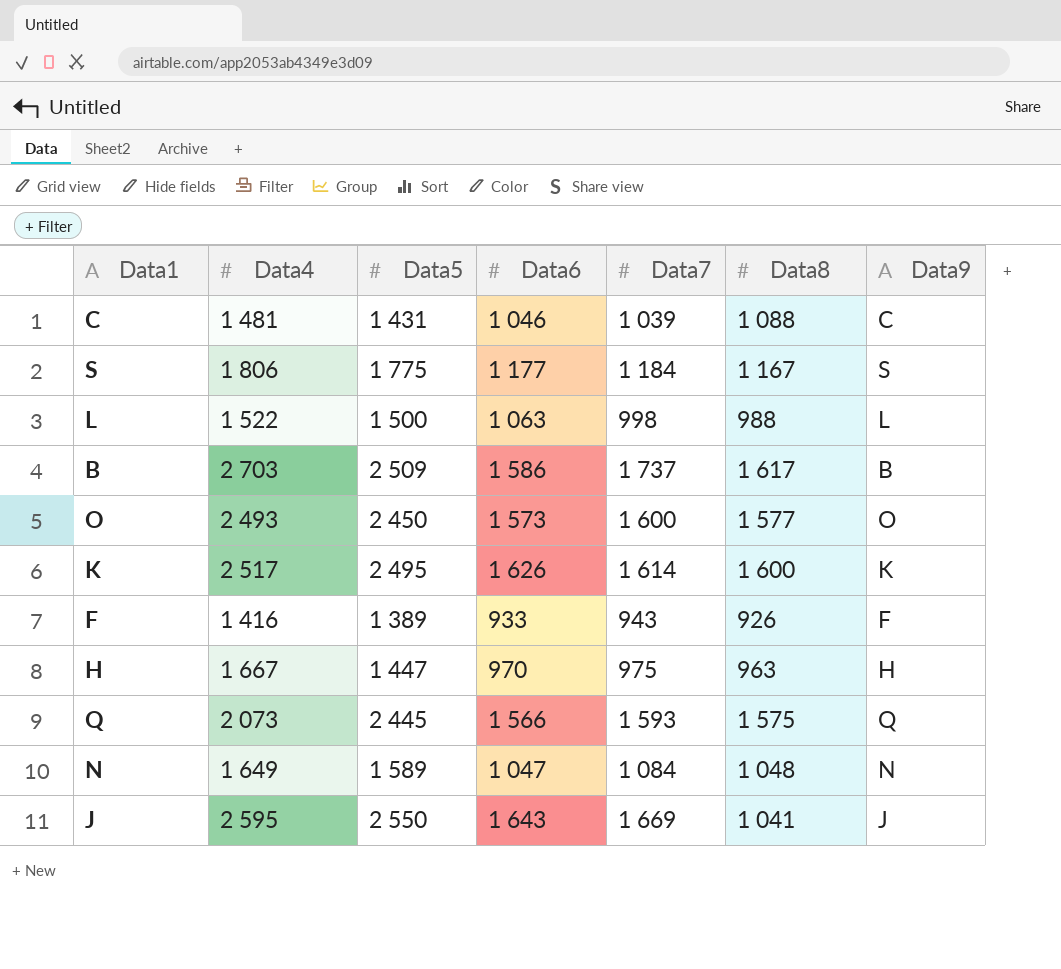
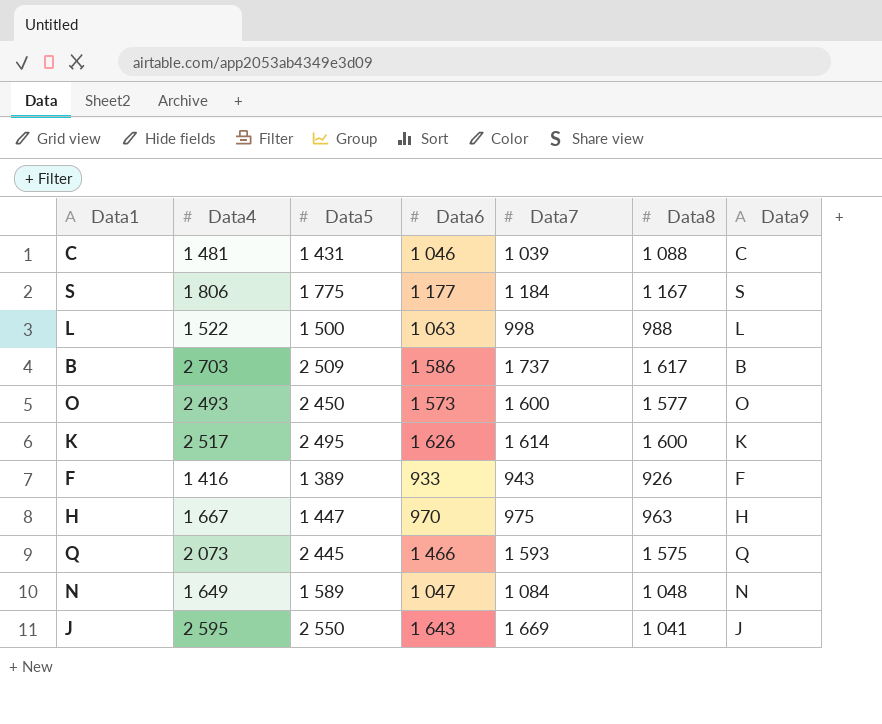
Q | Data6: 1 566 -> 1 466

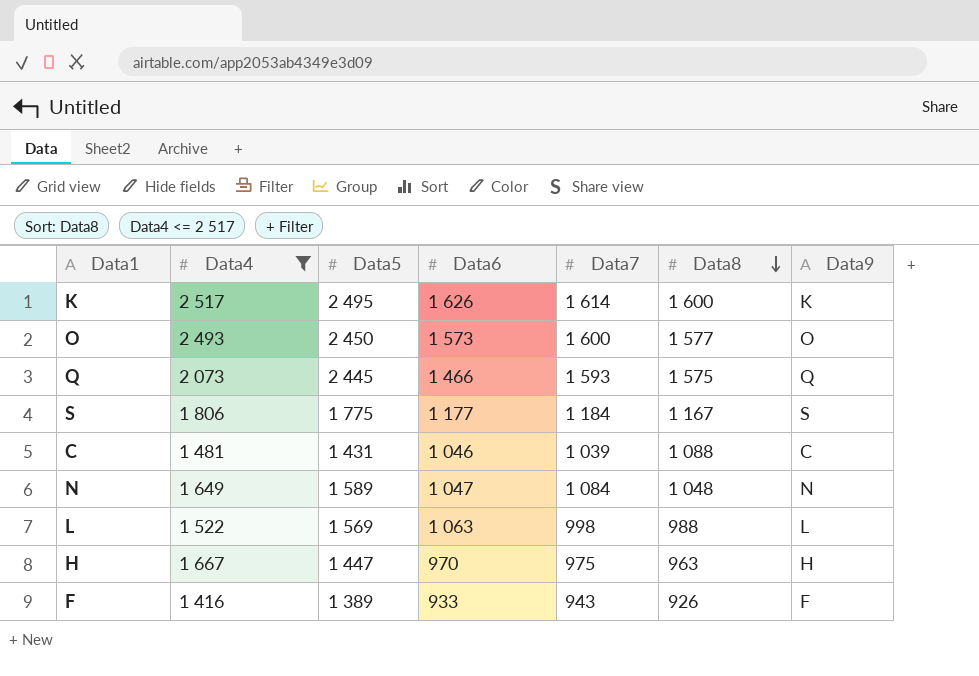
filter: none -> Data4 <= 2 517
row order: none -> Data8 descending
L | Data5: 1 500 -> 1 569

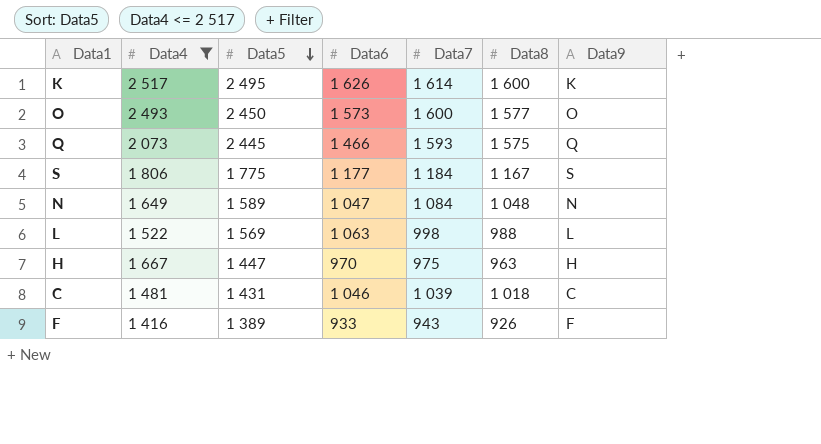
row order: Data8 descending -> Data5 descending
C | Data8: 1 088 -> 1 018

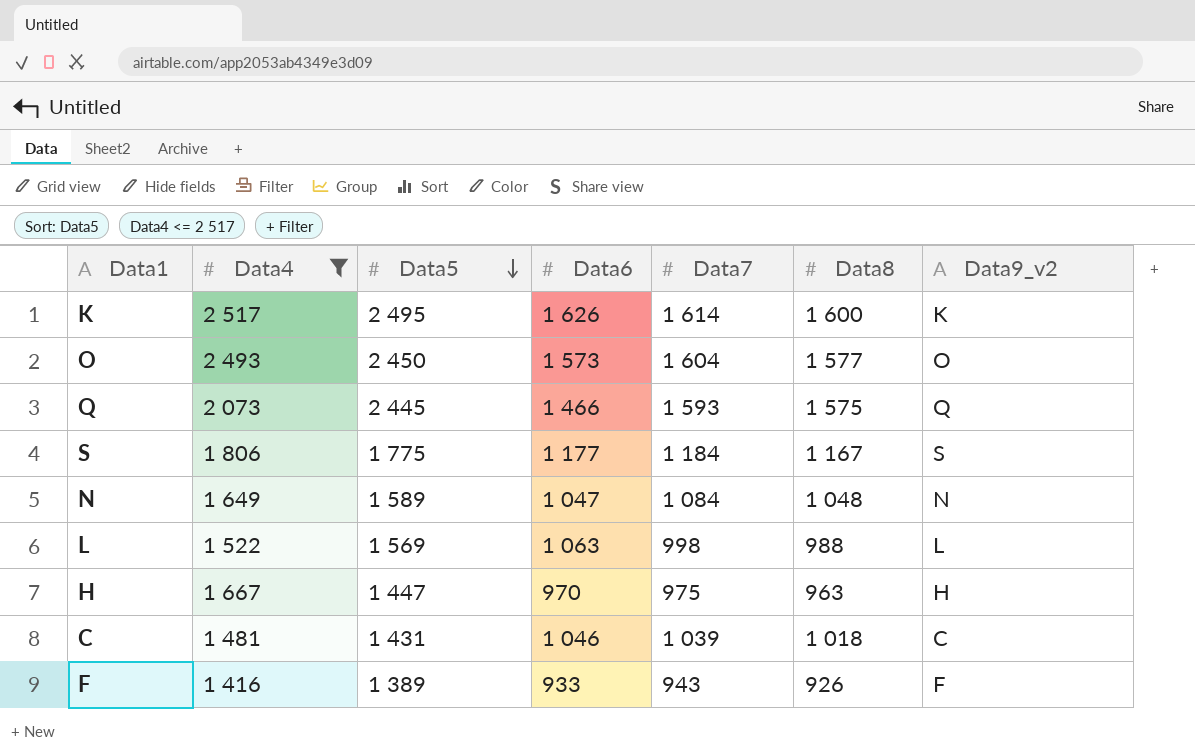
column name: Data9 -> Data9_v2
O | Data7: 1 600 -> 1 604

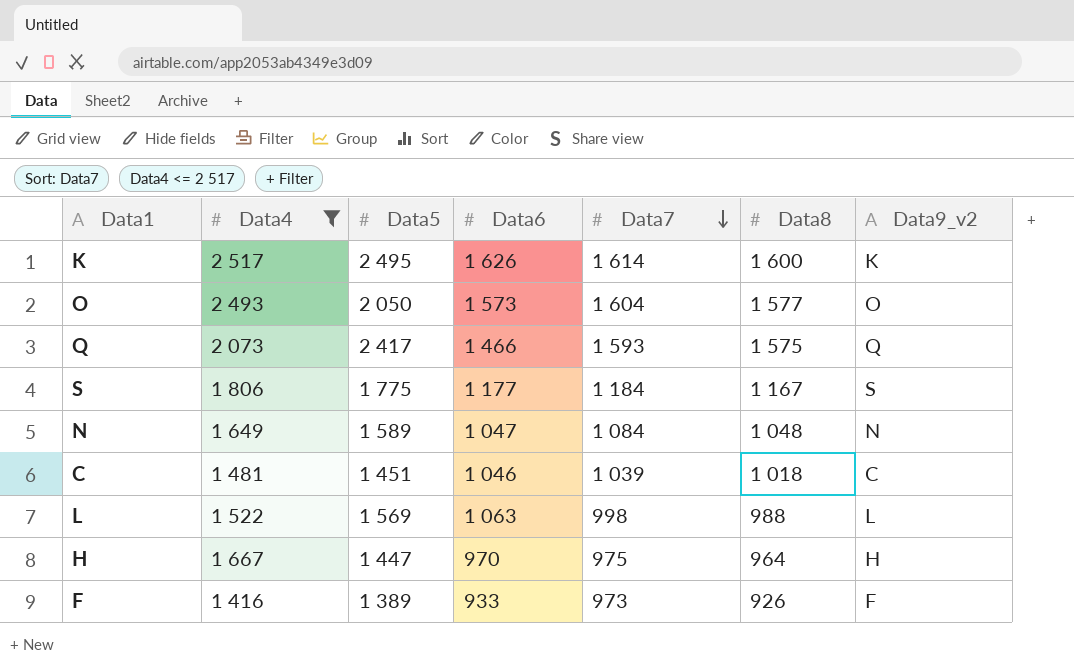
row order: Data5 descending -> Data7 descending
O | Data5: 2 450 -> 2 050
Q | Data5: 2 445 -> 2 417
C | Data5: 1 431 -> 1 451
H | Data8: 963 -> 964
F | Data7: 943 -> 973

